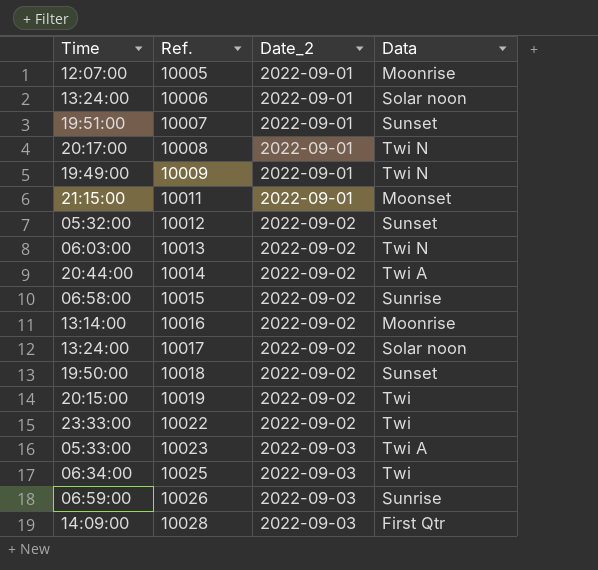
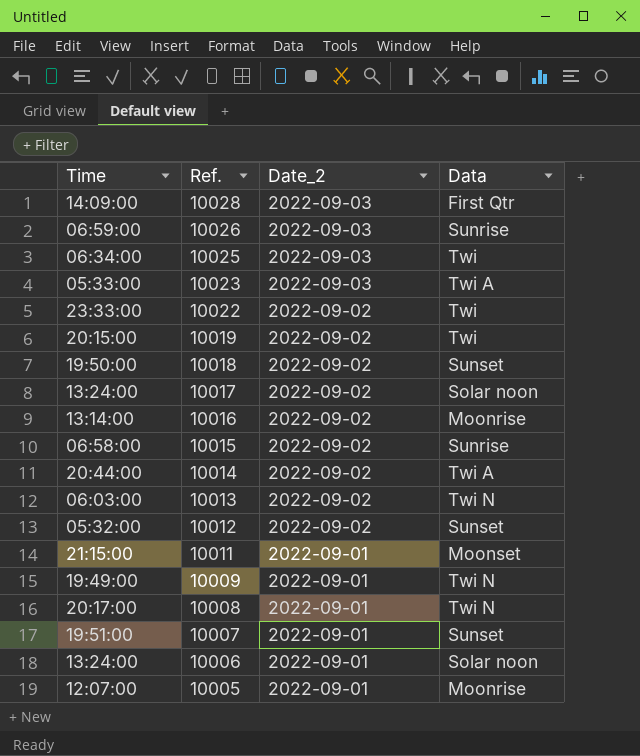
row order: Ref. ascending -> Ref. descending

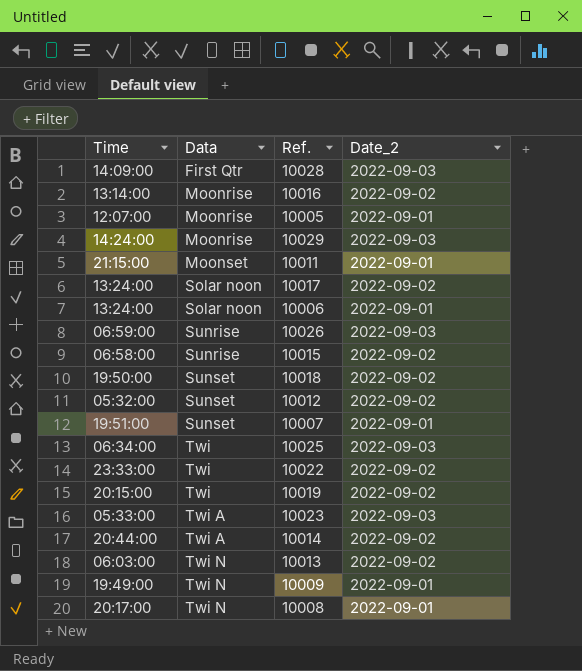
row order: Ref. descending -> Data ascending
column Data | position: 4 -> 2
row 10029: none -> 14:24:00 | Moonrise | 2022-09-03

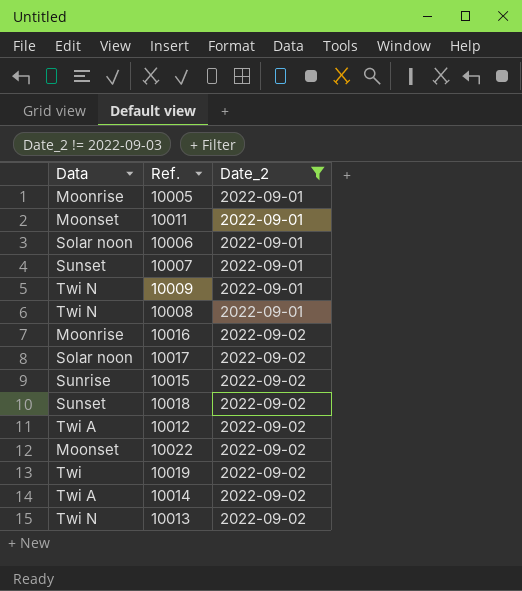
filter: none -> Date_2 != 2022-09-03
row order: Data ascending -> Date_2 ascending
column Time | position: 1 -> none
10012 | Data: Sunset -> Twi A
10022 | Data: Twi -> Moonset

